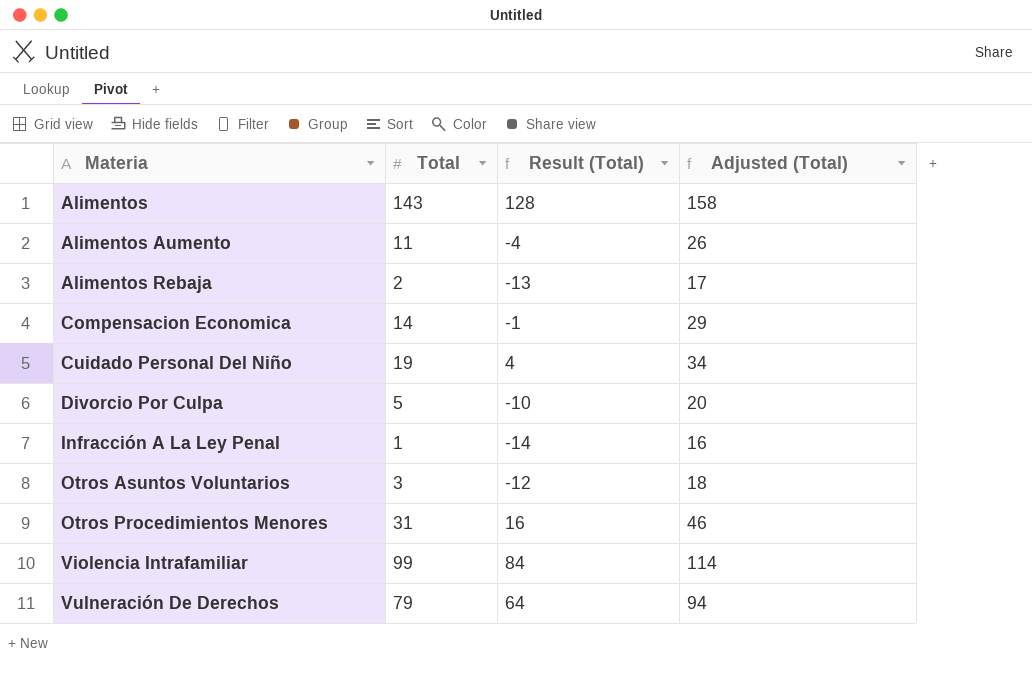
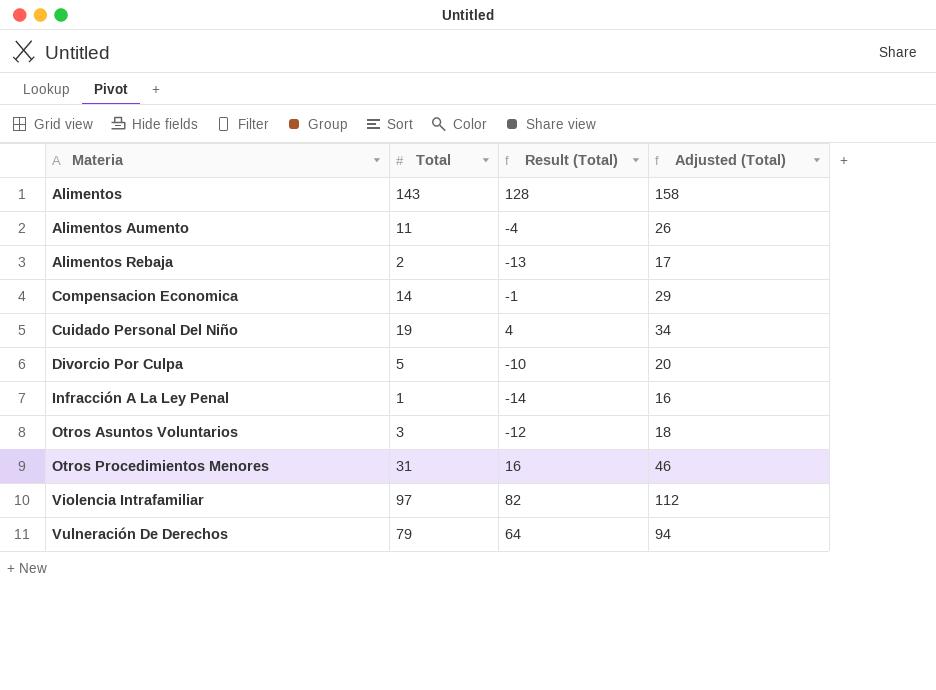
Violencia Intrafamiliar | Total: 99 -> 97
Violencia Intrafamiliar | Result (Total): 84 -> 82
Violencia Intrafamiliar | Adjusted (Total): 114 -> 112

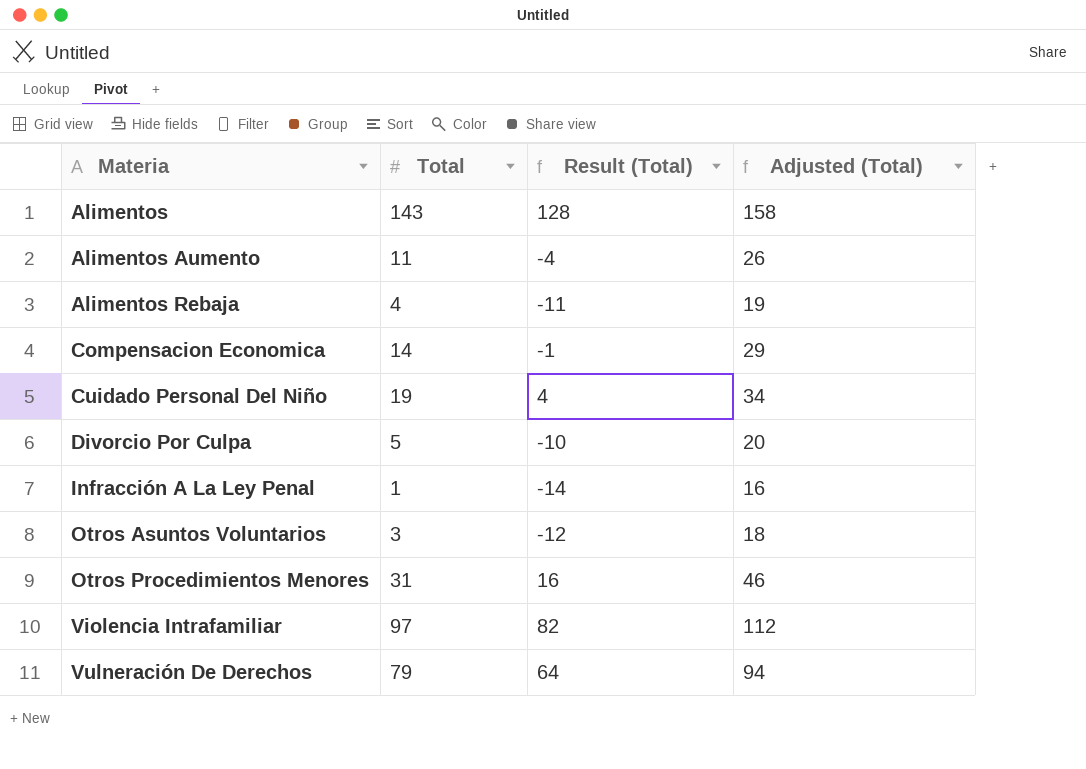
Alimentos Rebaja | Total: 2 -> 4
Alimentos Rebaja | Result (Total): -13 -> -11
Alimentos Rebaja | Adjusted (Total): 17 -> 19

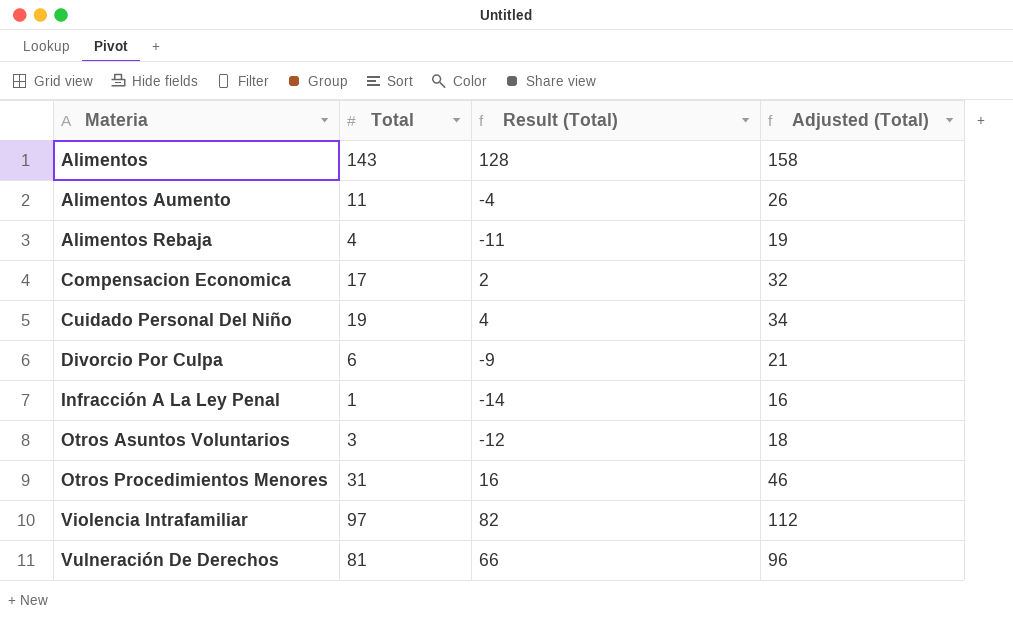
Compensacion Economica | Total: 14 -> 17
Compensacion Economica | Result (Total): -1 -> 2
Compensacion Economica | Adjusted (Total): 29 -> 32
Divorcio Por Culpa | Total: 5 -> 6
Divorcio Por Culpa | Result (Total): -10 -> -9
Divorcio Por Culpa | Adjusted (Total): 20 -> 21
Vulneración De Derechos | Total: 79 -> 81
Vulneración De Derechos | Result (Total): 64 -> 66
Vulneración De Derechos | Adjusted (Total): 94 -> 96

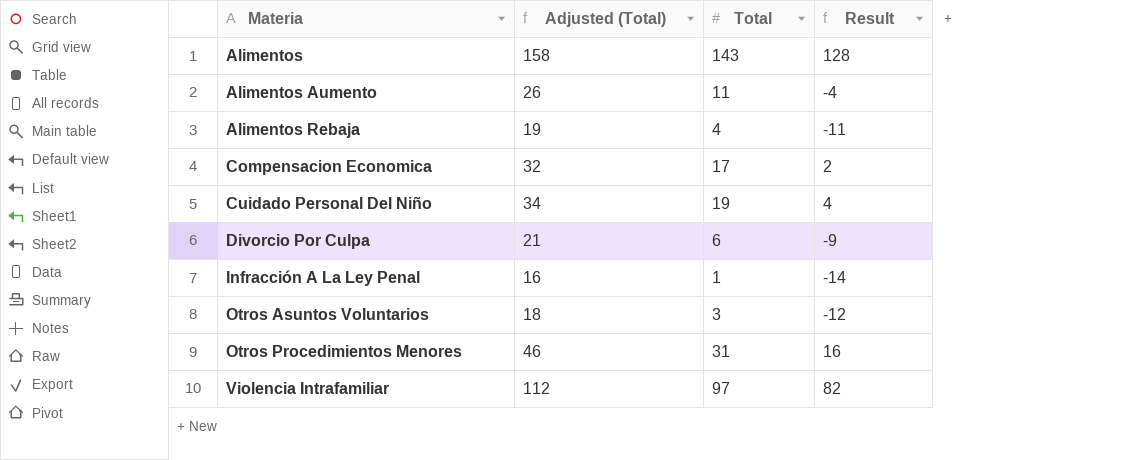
column Adjusted (Total) | position: 4 -> 2
column name: Result (Total) -> Result
row Vulneración De Derechos: 81 | 66 | 96 -> none

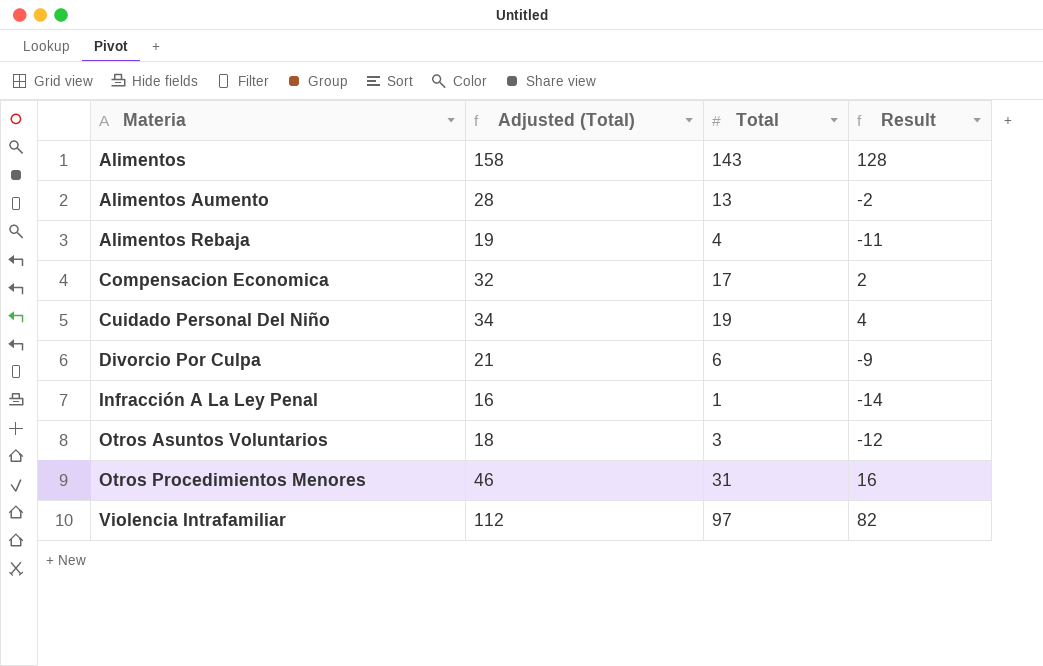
Alimentos Aumento | Adjusted (Total): 26 -> 28
Alimentos Aumento | Total: 11 -> 13
Alimentos Aumento | Result: -4 -> -2

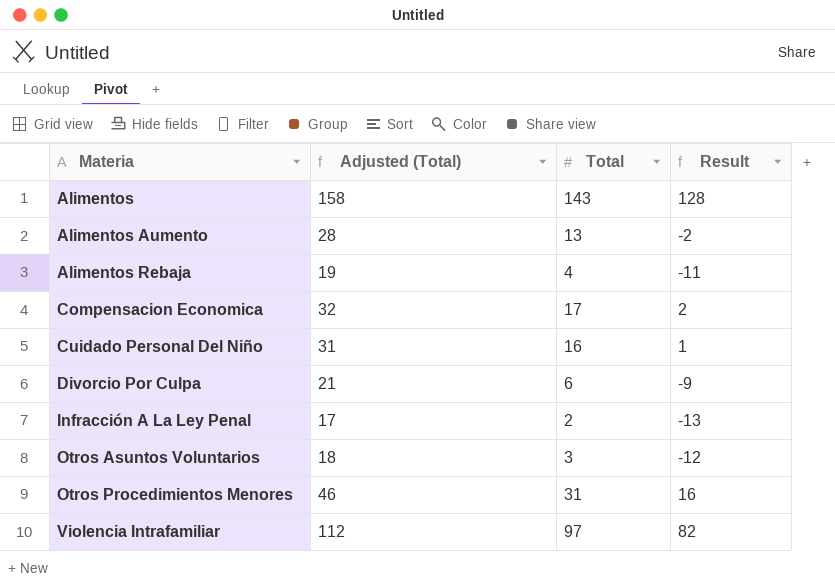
Cuidado Personal Del Niño | Adjusted (Total): 34 -> 31
Cuidado Personal Del Niño | Total: 19 -> 16
Cuidado Personal Del Niño | Result: 4 -> 1
Infracción A La Ley Penal | Adjusted (Total): 16 -> 17
Infracción A La Ley Penal | Total: 1 -> 2
Infracción A La Ley Penal | Result: -14 -> -13

